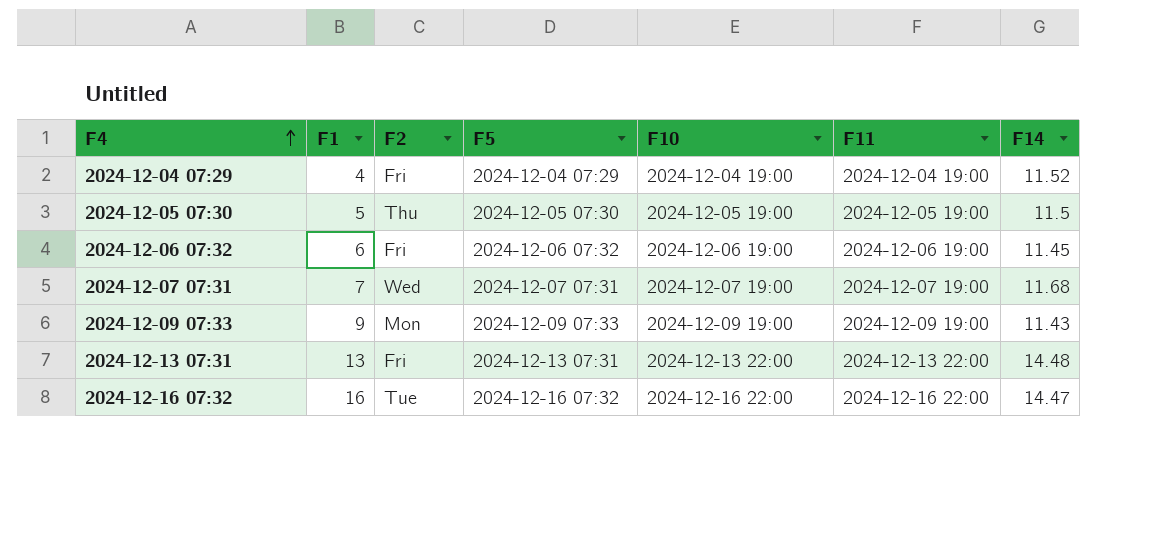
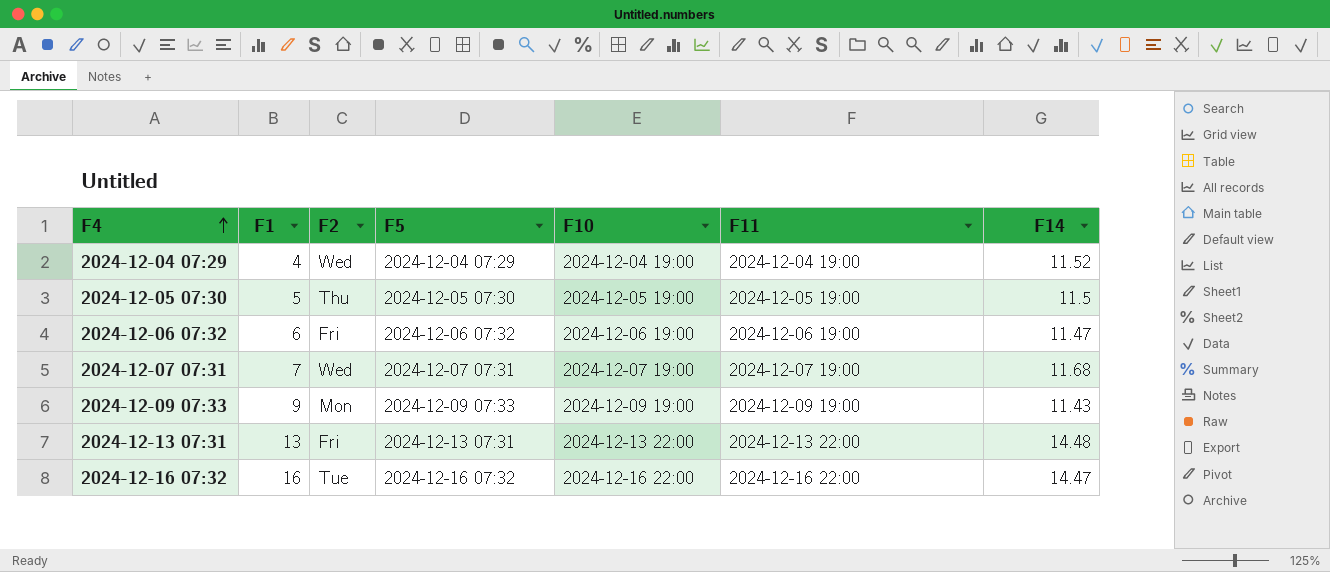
2024-12-04 07:29 | F2: Fri -> Wed
2024-12-06 07:32 | F14: 11.45 -> 11.47

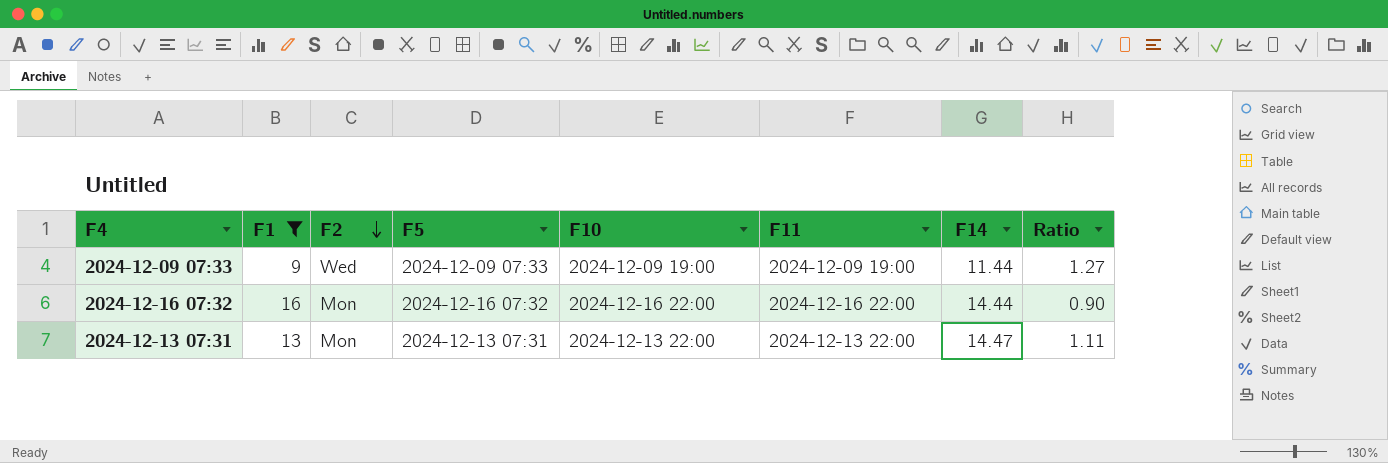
filter: none -> F1 >= 9
row order: F4 ascending -> F2 descending
column Ratio | formula: none -> [F14] / [F1]
2024-12-09 07:33 | F2: Mon -> Wed
2024-12-09 07:33 | F14: 11.43 -> 11.44
2024-12-16 07:32 | F2: Tue -> Mon
2024-12-16 07:32 | F14: 14.47 -> 14.44
2024-12-13 07:31 | F2: Fri -> Mon
2024-12-13 07:31 | F14: 14.48 -> 14.47

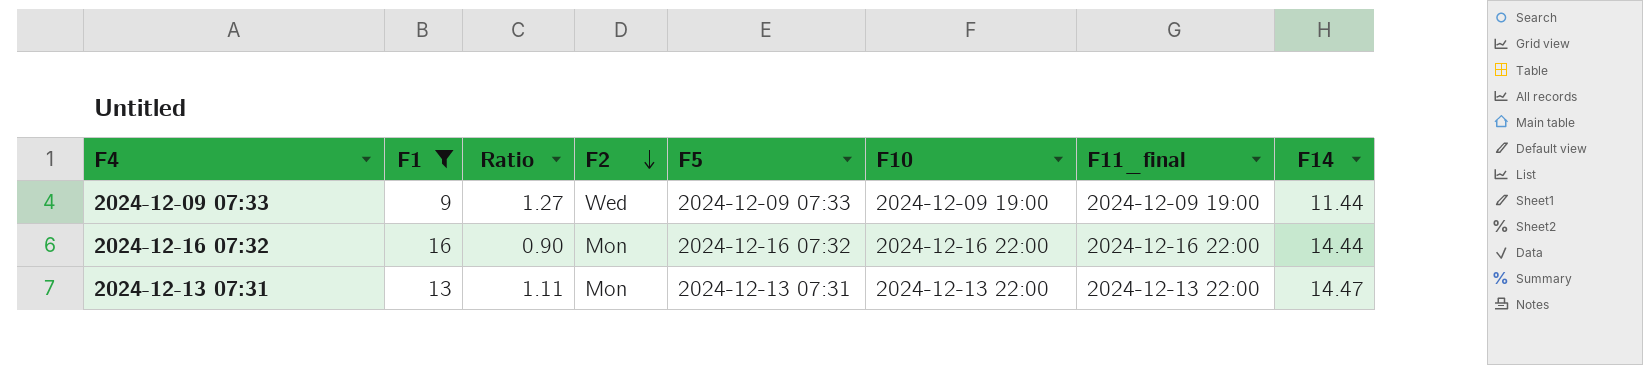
column Ratio | position: 8 -> 3
column name: F11 -> F11_final

